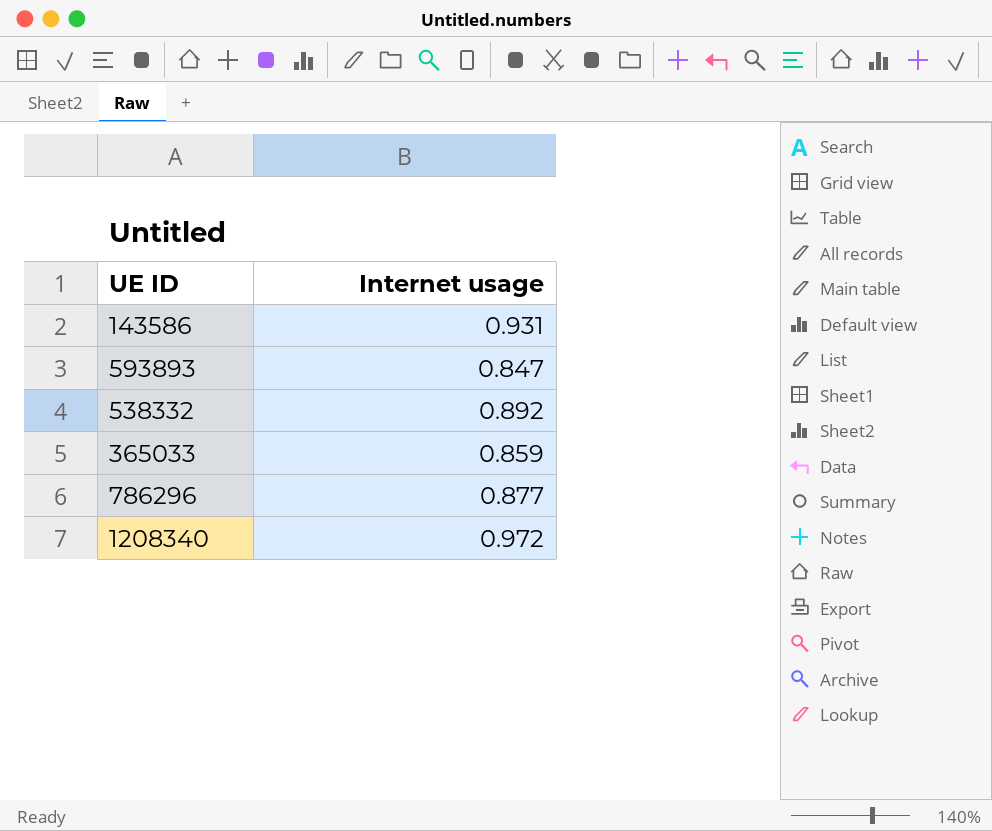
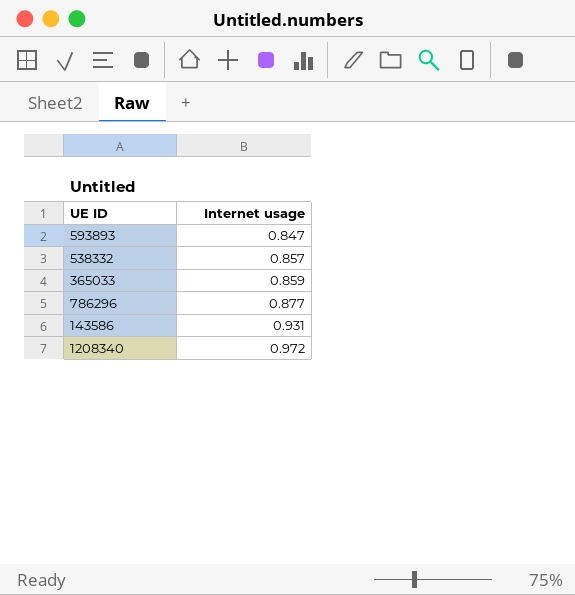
row order: none -> Internet usage ascending
538332 | Internet usage: 0.892 -> 0.857

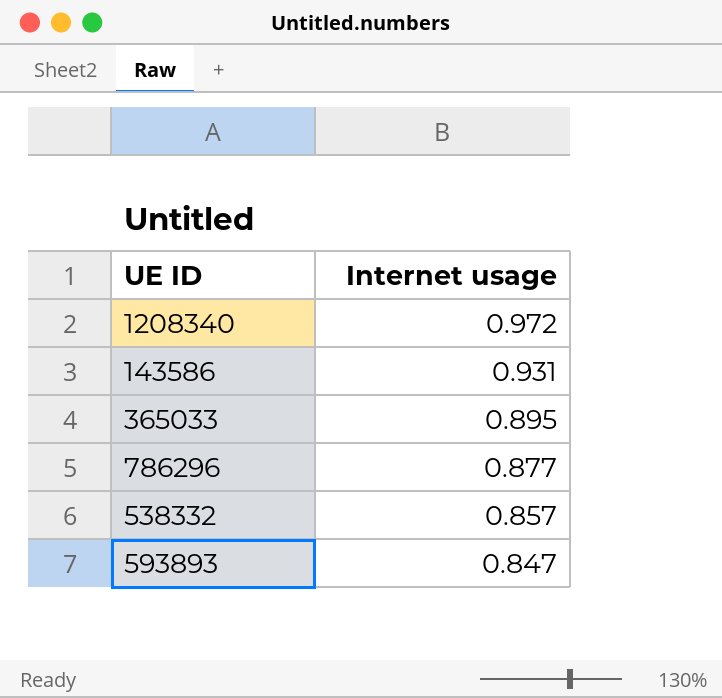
row order: Internet usage ascending -> Internet usage descending
365033 | Internet usage: 0.859 -> 0.895

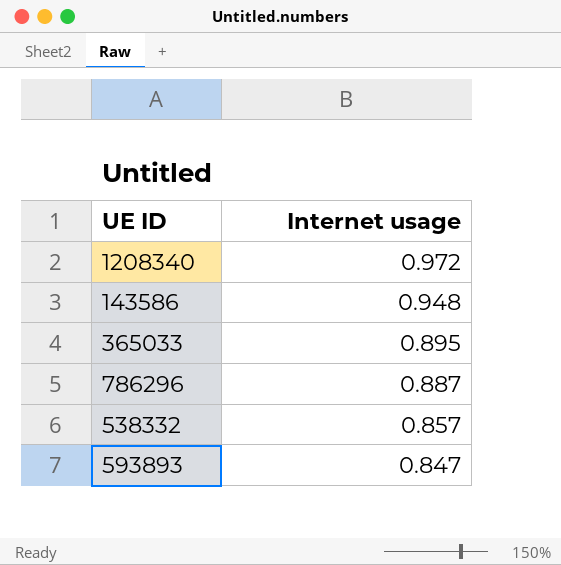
143586 | Internet usage: 0.931 -> 0.948
786296 | Internet usage: 0.877 -> 0.887

